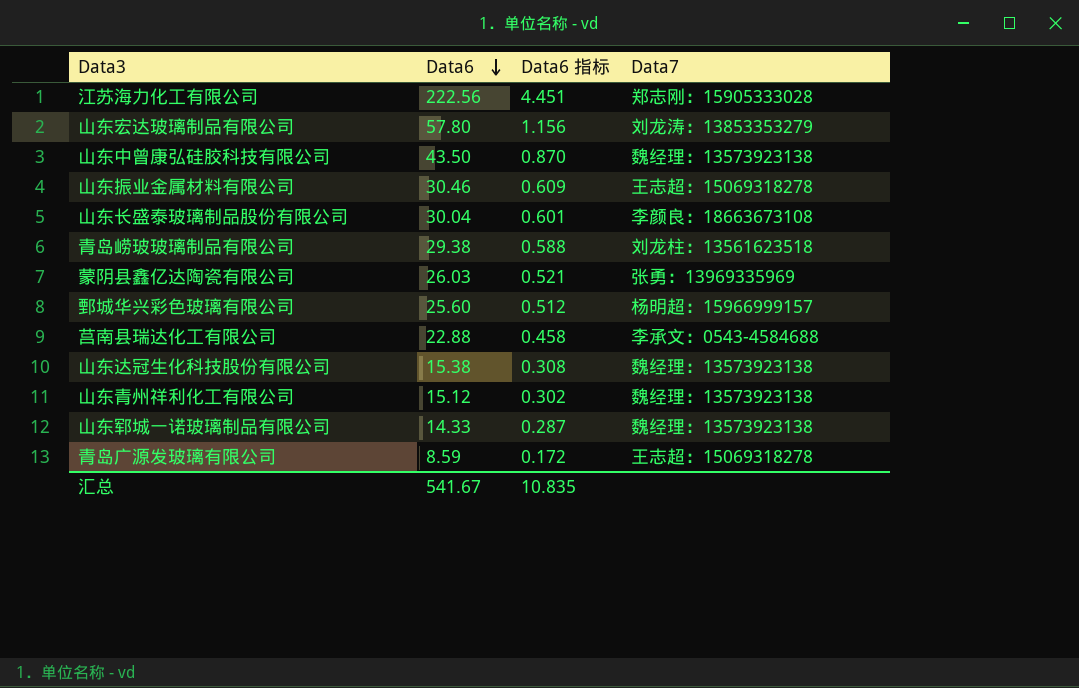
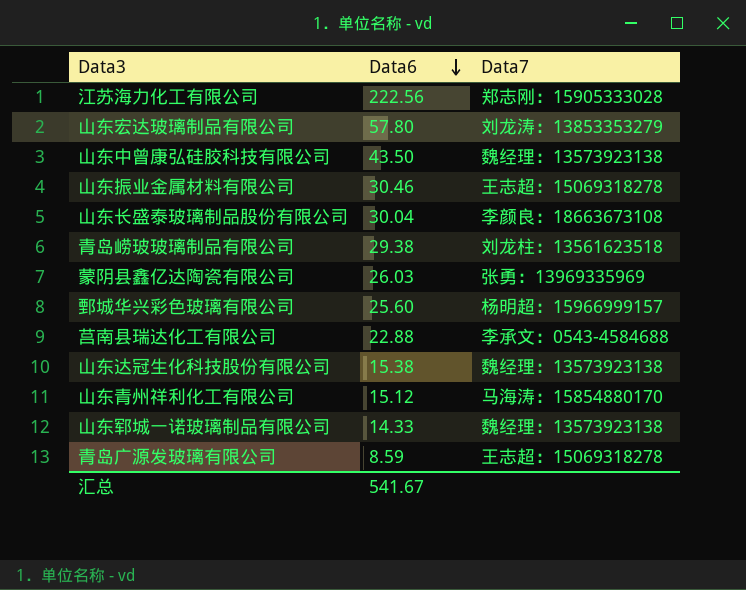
column Data6 指标 | formula: [Data6] * 0.02 -> none
山东青州祥利化工有限公司 | Data7: 魏经理：13573923138 -> 马海涛：15854880170

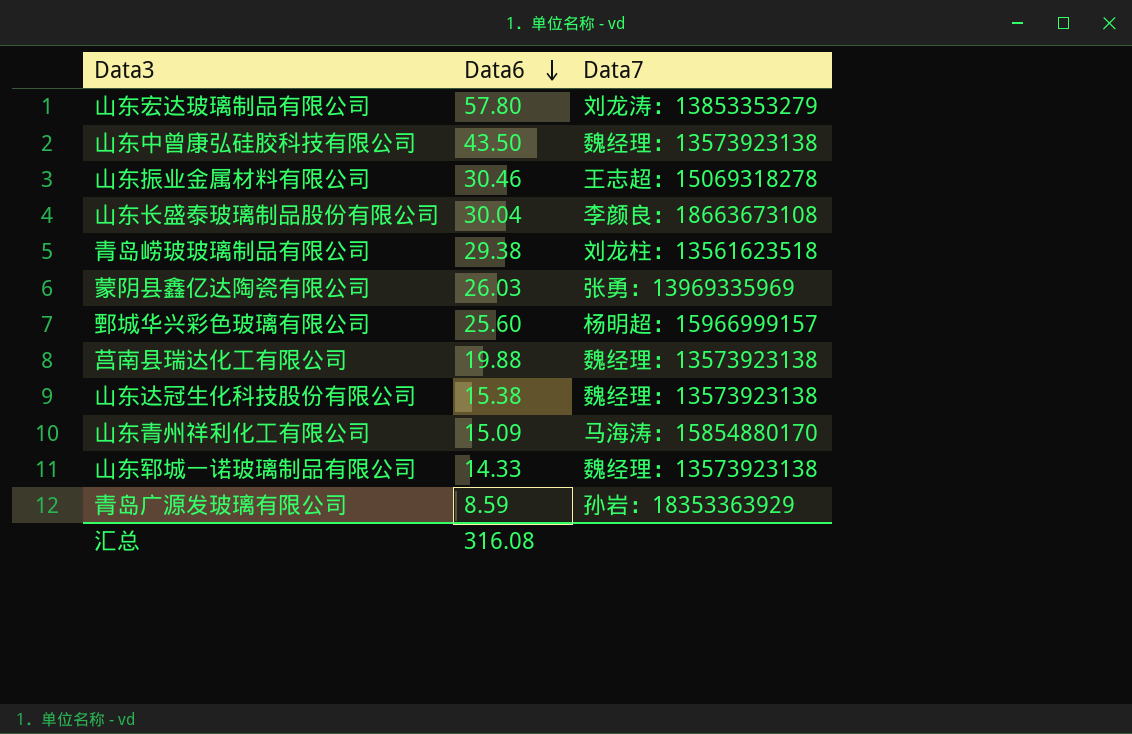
row 江苏海力化工有限公司: 222.56 | 郑志刚：15905333028 -> none
莒南县瑞达化工有限公司 | Data6: 22.88 -> 19.88
莒南县瑞达化工有限公司 | Data7: 李承文：0543-4584688 -> 魏经理：13573923138
山东青州祥利化工有限公司 | Data6: 15.12 -> 15.09
青岛广源发玻璃有限公司 | Data7: 王志超：15069318278 -> 孙岩：18353363929
汇总 | Data6: 541.67 -> 316.08

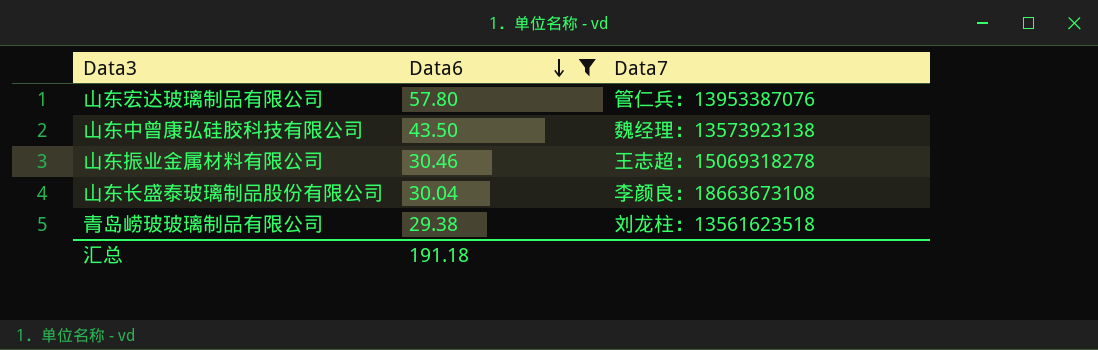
filter: none -> Data6 >= 29.38
山东宏达玻璃制品有限公司 | Data7: 刘龙涛：13853353279 -> 管仁兵：13953387076
汇总 | Data6: 316.08 -> 191.18

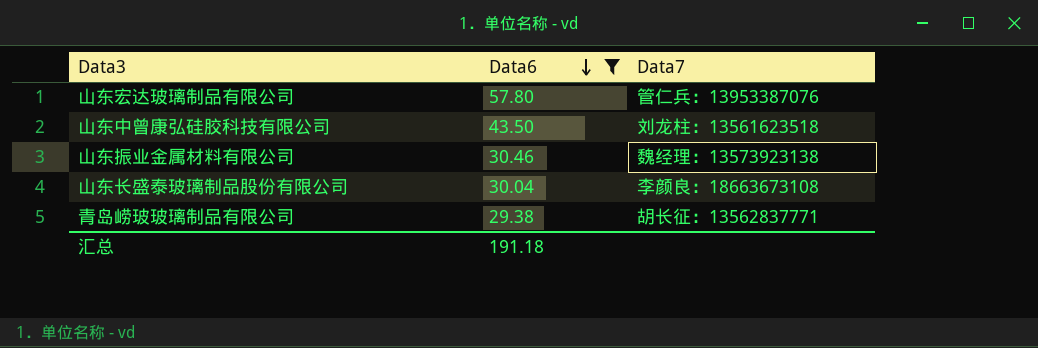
山东中曾康弘硅胶科技有限公司 | Data7: 魏经理：13573923138 -> 刘龙柱：13561623518
山东振业金属材料有限公司 | Data7: 王志超：15069318278 -> 魏经理：13573923138
青岛崂玻玻璃制品有限公司 | Data7: 刘龙柱：13561623518 -> 胡长征：13562837771

